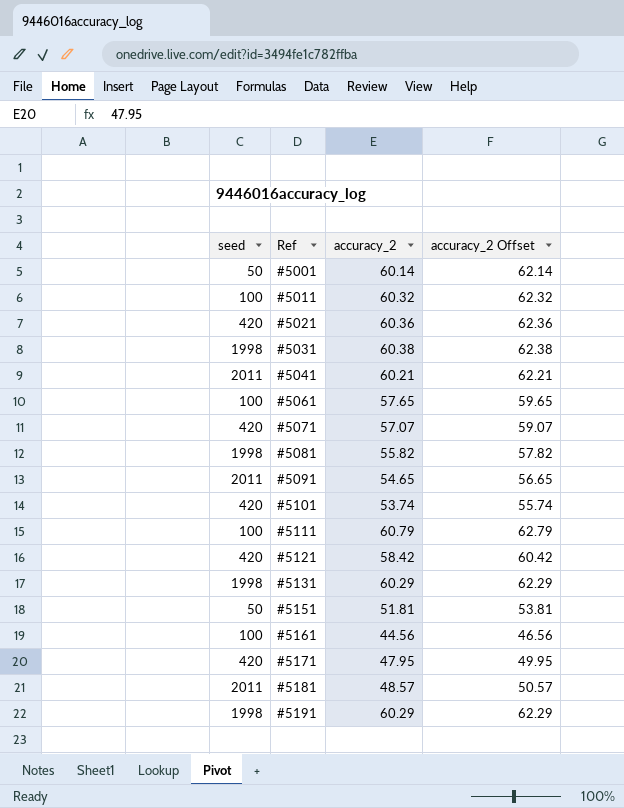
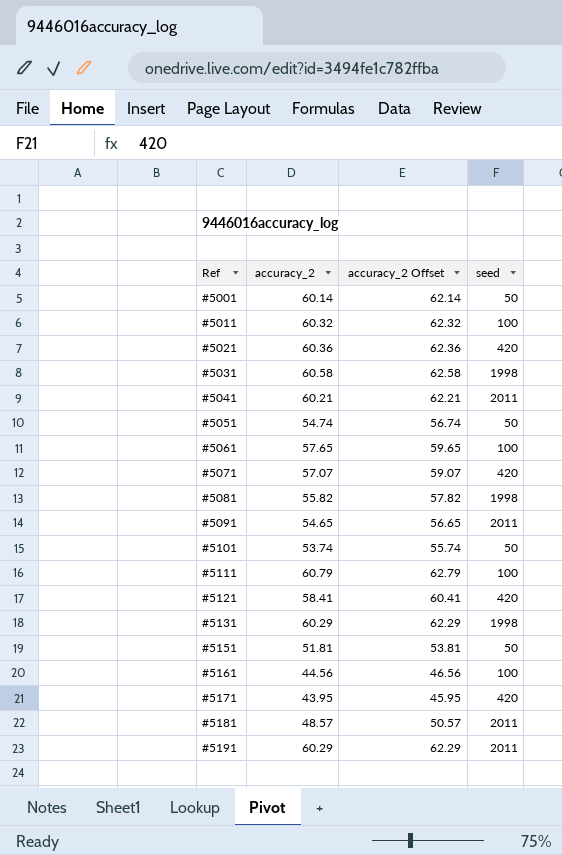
column seed | position: 1 -> 4
#5031 | accuracy_2: 60.38 -> 60.58
#5031 | accuracy_2 Offset: 62.38 -> 62.58
row #5051: none -> 54.74 | 56.74 | 50
#5101 | seed: 420 -> 50
#5121 | accuracy_2: 58.42 -> 58.41
#5121 | accuracy_2 Offset: 60.42 -> 60.41
#5171 | accuracy_2: 47.95 -> 43.95
#5171 | accuracy_2 Offset: 49.95 -> 45.95
#5191 | seed: 1998 -> 2011

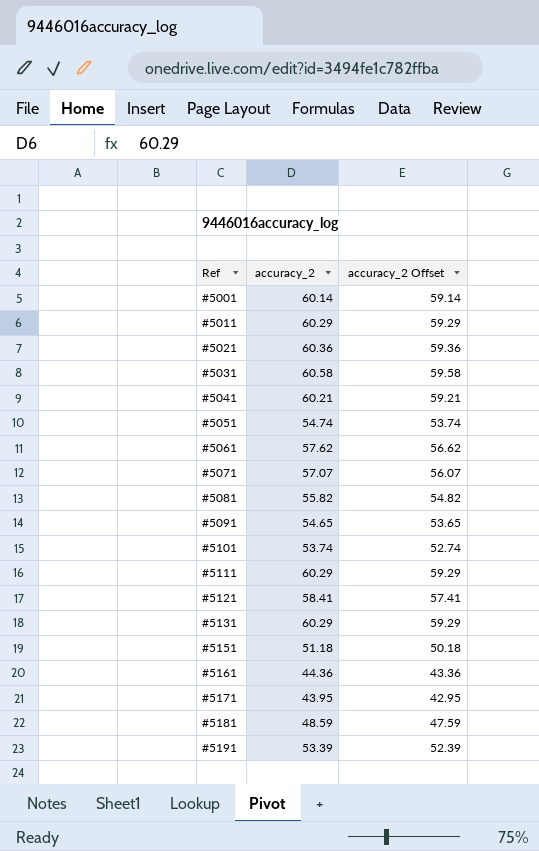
column seed | position: 4 -> none
column accuracy_2 Offset | formula: [accuracy_2] + 2 -> [accuracy_2] - 1
#5011 | accuracy_2: 60.32 -> 60.29
#5061 | accuracy_2: 57.65 -> 57.62
#5111 | accuracy_2: 60.79 -> 60.29
#5151 | accuracy_2: 51.81 -> 51.18
#5161 | accuracy_2: 44.56 -> 44.36
#5181 | accuracy_2: 48.57 -> 48.59
#5191 | accuracy_2: 60.29 -> 53.39

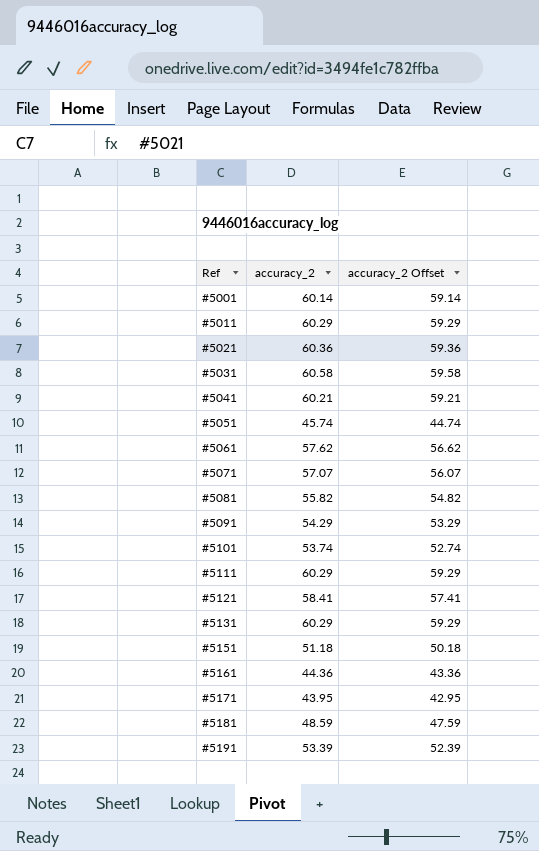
#5051 | accuracy_2: 54.74 -> 45.74
#5051 | accuracy_2 Offset: 53.74 -> 44.74
#5091 | accuracy_2: 54.65 -> 54.29
#5091 | accuracy_2 Offset: 53.65 -> 53.29

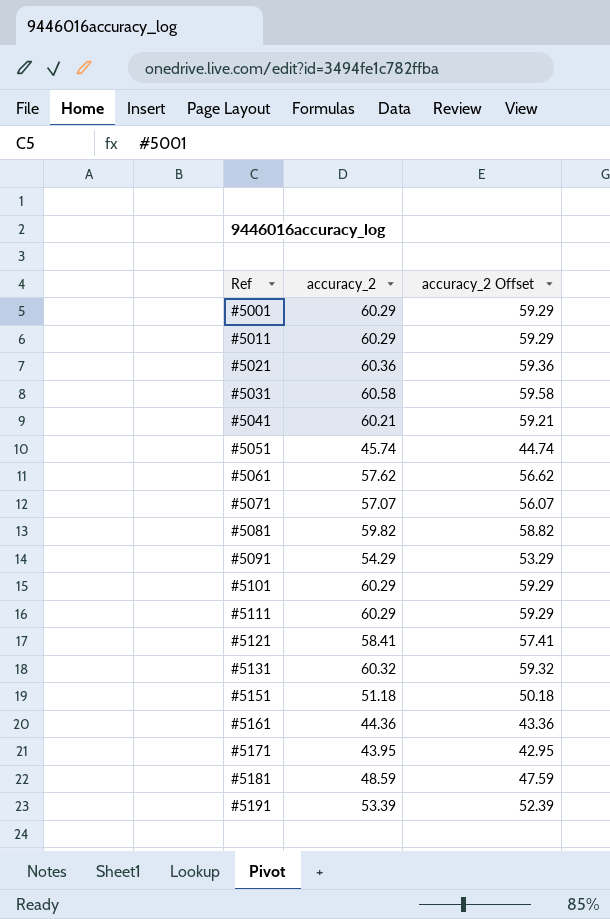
#5001 | accuracy_2: 60.14 -> 60.29
#5001 | accuracy_2 Offset: 59.14 -> 59.29
#5081 | accuracy_2: 55.82 -> 59.82
#5081 | accuracy_2 Offset: 54.82 -> 58.82
#5101 | accuracy_2: 53.74 -> 60.29
#5101 | accuracy_2 Offset: 52.74 -> 59.29
#5131 | accuracy_2: 60.29 -> 60.32
#5131 | accuracy_2 Offset: 59.29 -> 59.32

